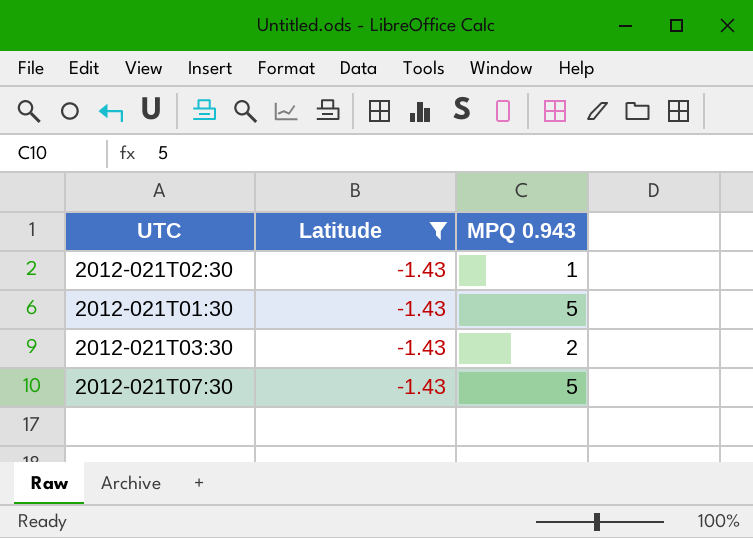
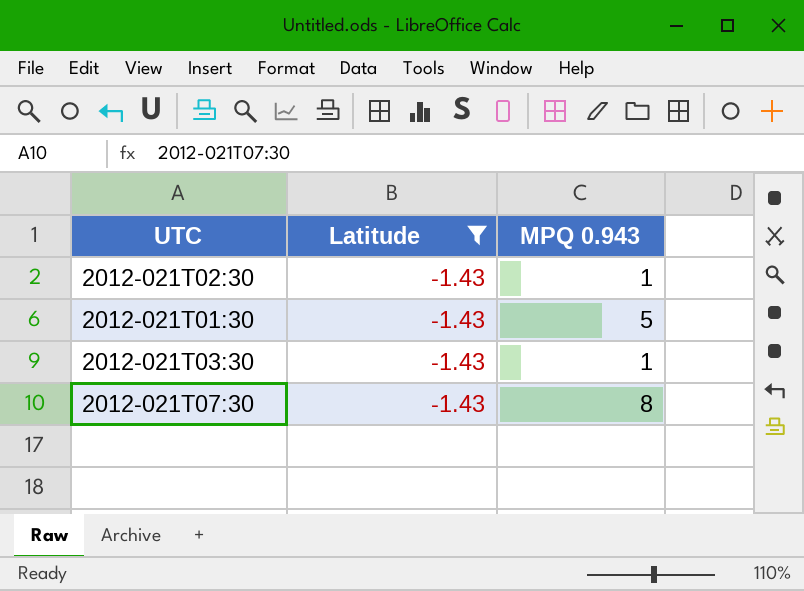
2012-021T03:30 | MPQ 0.943: 2 -> 1
2012-021T07:30 | MPQ 0.943: 5 -> 8

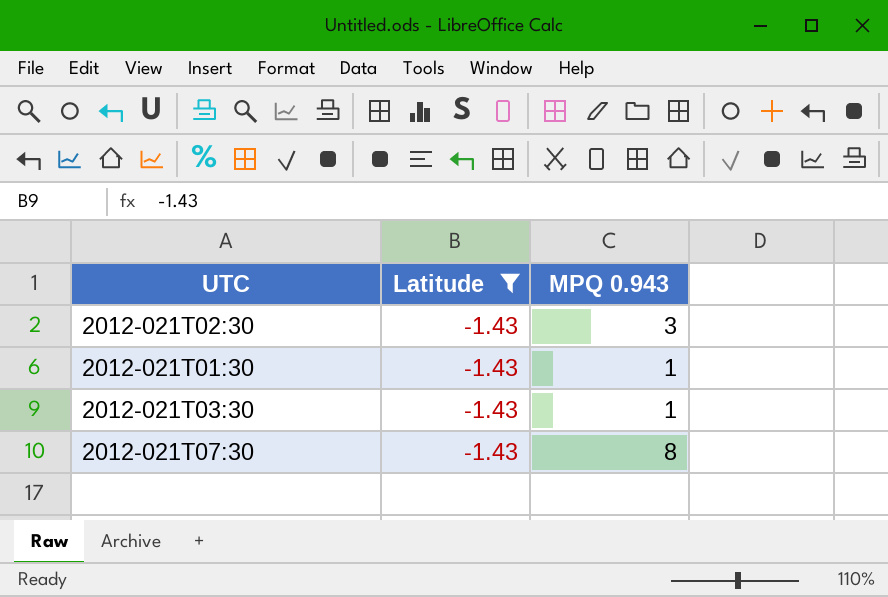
2012-021T02:30 | MPQ 0.943: 1 -> 3
2012-021T01:30 | MPQ 0.943: 5 -> 1

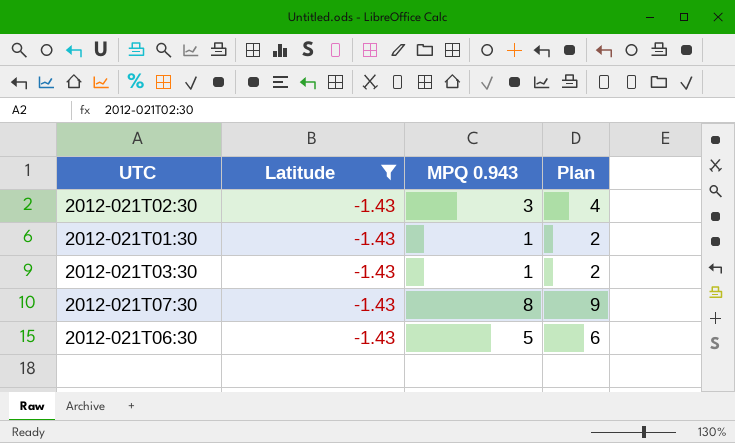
column Plan | formula: none -> [MPQ 0.943] + 1
row 2012-021T06:30: none -> -1.43 | 5 | 6

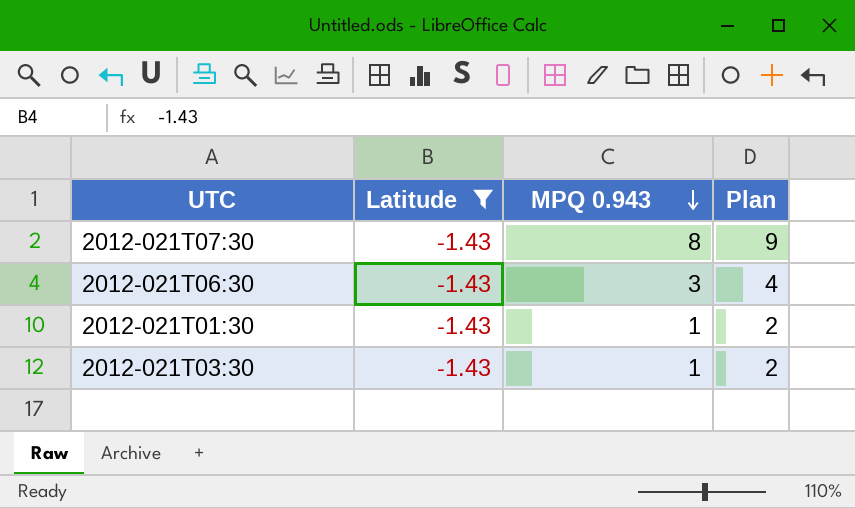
row order: none -> MPQ 0.943 descending
row 2012-021T02:30: -1.43 | 3 | 4 -> none
2012-021T06:30 | MPQ 0.943: 5 -> 3
2012-021T06:30 | Plan: 6 -> 4

